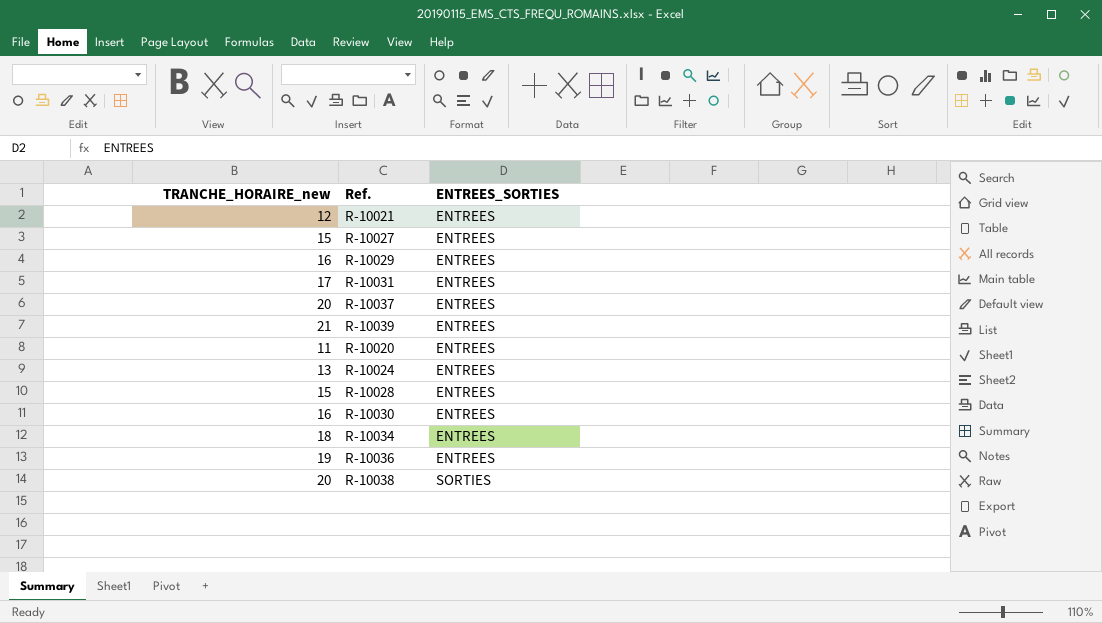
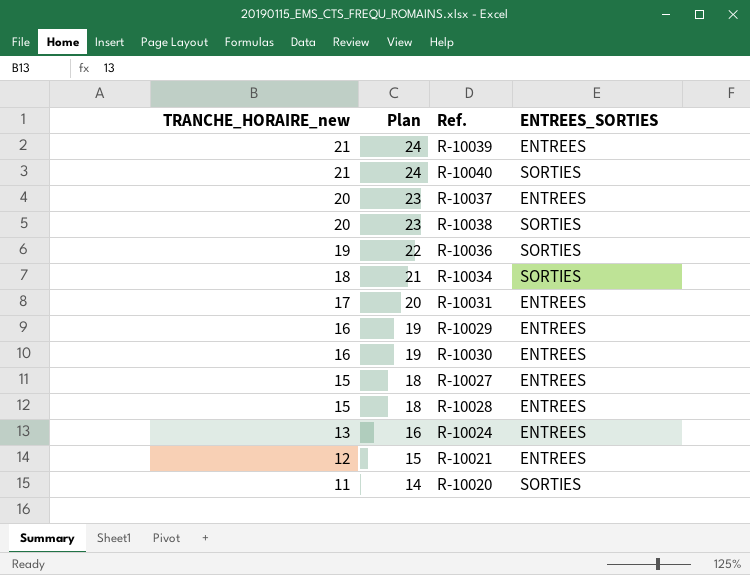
row order: ENTREES_SORTIES ascending -> TRANCHE_HORAIRE_new descending
column Plan | formula: none -> [TRANCHE_HORAIRE_new] + 3
row R-10040: none -> 21 | 24 | SORTIES
R-10036 | ENTREES_SORTIES: ENTREES -> SORTIES
R-10034 | ENTREES_SORTIES: ENTREES -> SORTIES
R-10020 | ENTREES_SORTIES: ENTREES -> SORTIES

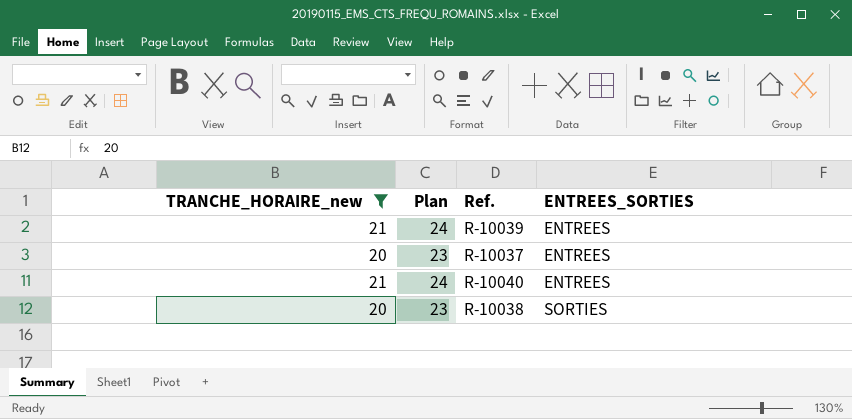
filter: none -> TRANCHE_HORAIRE_new >= 20
row order: TRANCHE_HORAIRE_new descending -> ENTREES_SORTIES ascending
R-10040 | ENTREES_SORTIES: SORTIES -> ENTREES

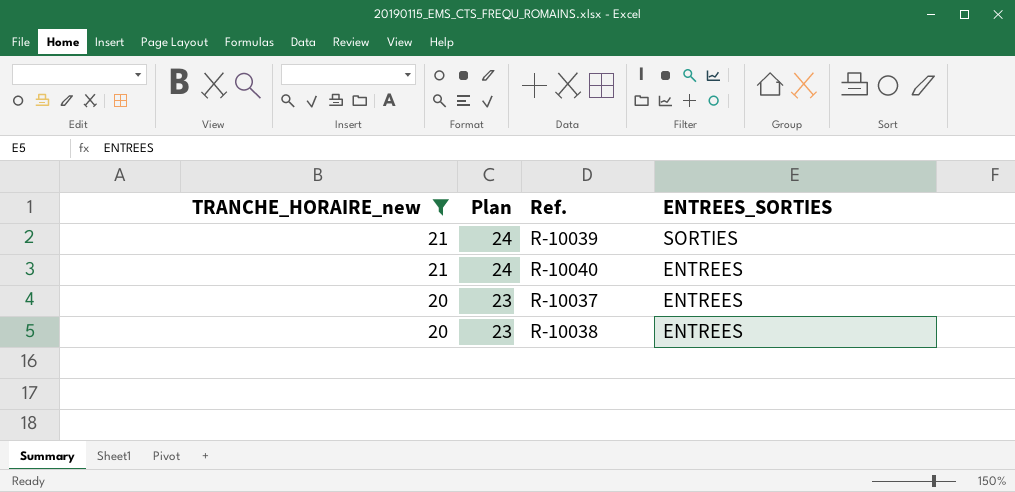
row order: ENTREES_SORTIES ascending -> TRANCHE_HORAIRE_new descending
R-10039 | ENTREES_SORTIES: ENTREES -> SORTIES
R-10038 | ENTREES_SORTIES: SORTIES -> ENTREES

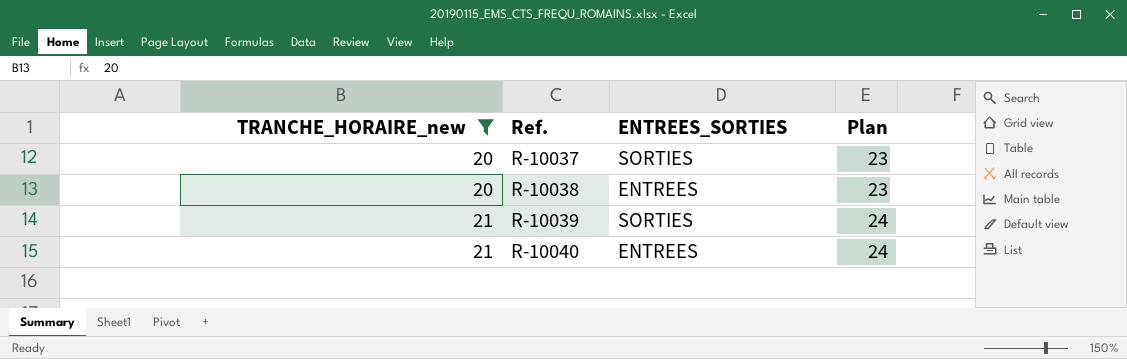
row order: TRANCHE_HORAIRE_new descending -> TRANCHE_HORAIRE_new ascending
column Plan | position: 2 -> 4
R-10037 | ENTREES_SORTIES: ENTREES -> SORTIES

